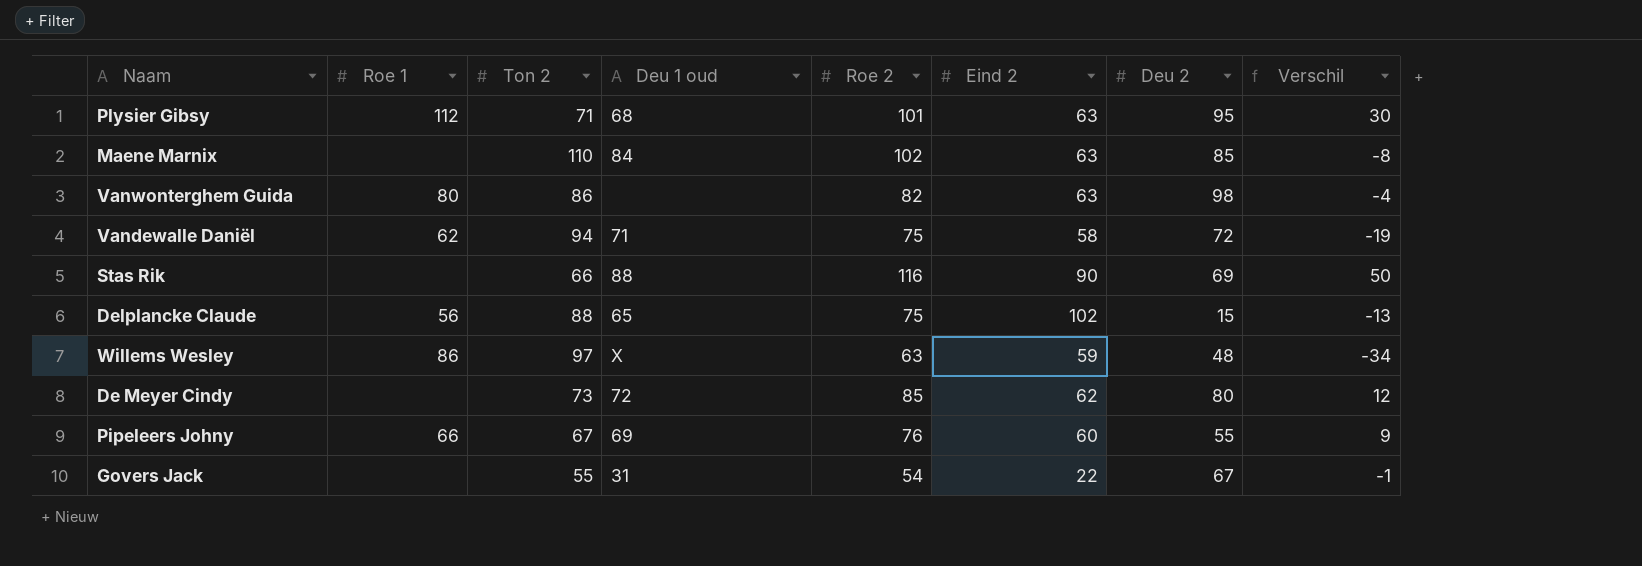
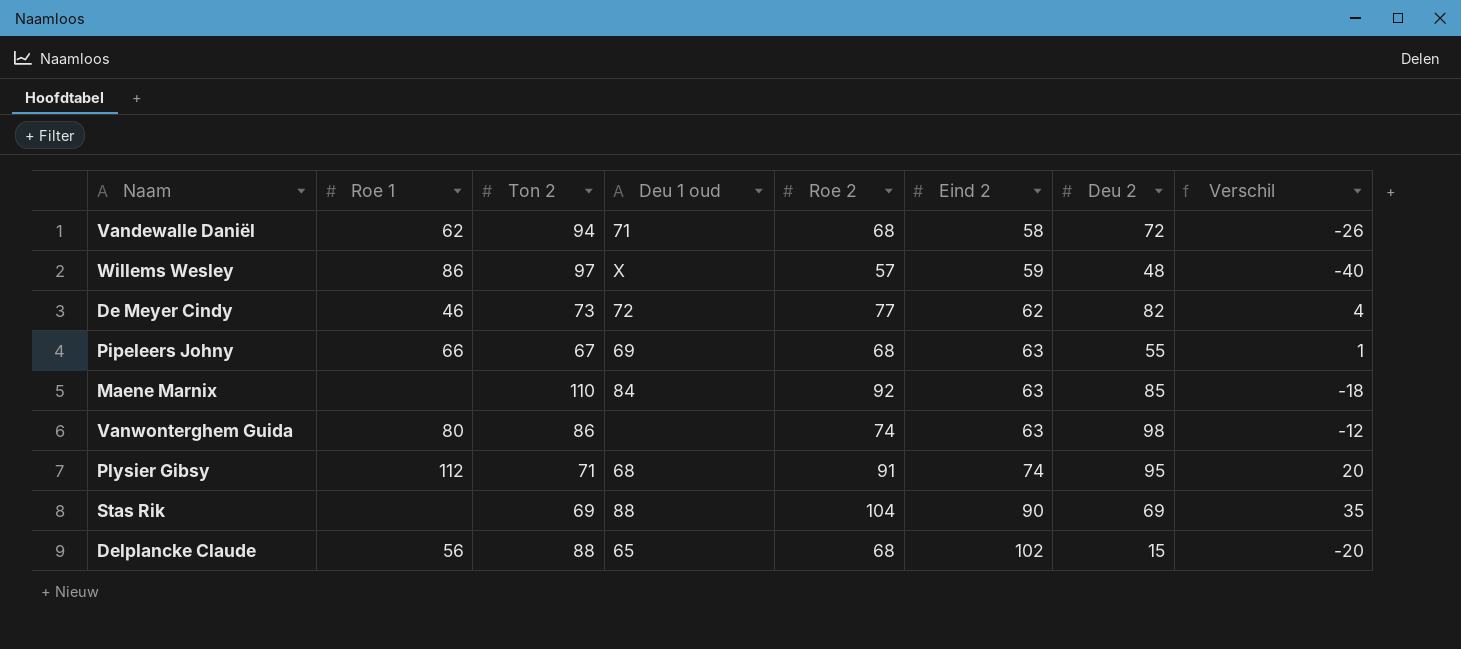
row order: none -> Eind 2 ascending
row Govers Jack: none | 55 | 31 | 54 | 22 | 67 | -1 -> none
Vandewalle Daniël | Roe 2: 75 -> 68
Vandewalle Daniël | Verschil: -19 -> -26
Willems Wesley | Roe 2: 63 -> 57
Willems Wesley | Verschil: -34 -> -40
De Meyer Cindy | Roe 1: none -> 46
De Meyer Cindy | Roe 2: 85 -> 77
De Meyer Cindy | Deu 2: 80 -> 82
De Meyer Cindy | Verschil: 12 -> 4
Pipeleers Johny | Roe 2: 76 -> 68
Pipeleers Johny | Eind 2: 60 -> 63
Pipeleers Johny | Verschil: 9 -> 1
Maene Marnix | Roe 2: 102 -> 92
Maene Marnix | Verschil: -8 -> -18
Vanwonterghem Guida | Roe 2: 82 -> 74
Vanwonterghem Guida | Verschil: -4 -> -12
Plysier Gibsy | Roe 2: 101 -> 91
Plysier Gibsy | Eind 2: 63 -> 74
Plysier Gibsy | Verschil: 30 -> 20
Stas Rik | Ton 2: 66 -> 69
Stas Rik | Roe 2: 116 -> 104
Stas Rik | Verschil: 50 -> 35
Delplancke Claude | Roe 2: 75 -> 68
Delplancke Claude | Verschil: -13 -> -20

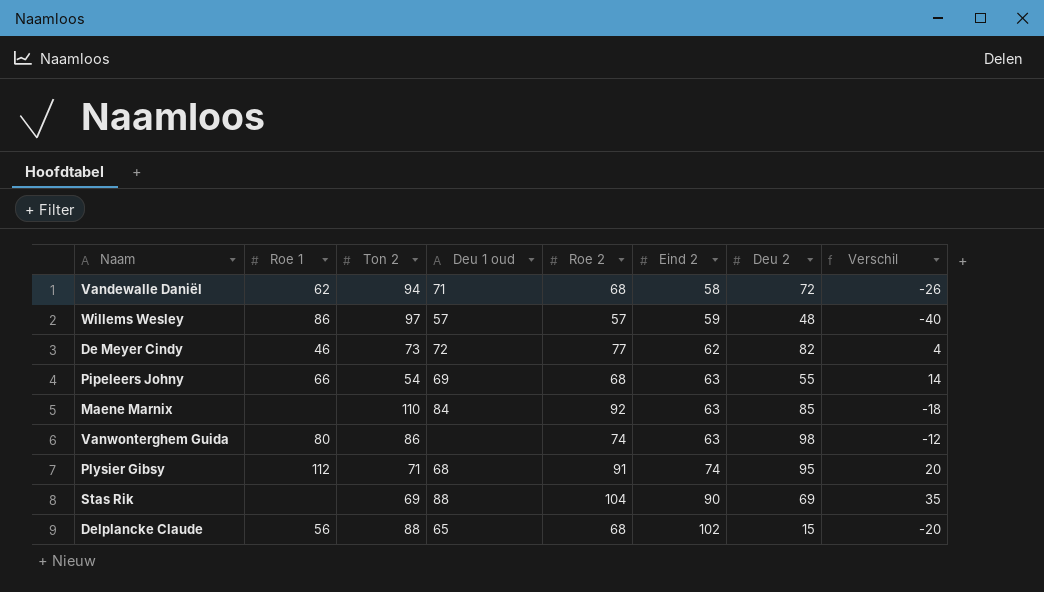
Willems Wesley | Deu 1 oud: X -> 57
Pipeleers Johny | Ton 2: 67 -> 54
Pipeleers Johny | Verschil: 1 -> 14

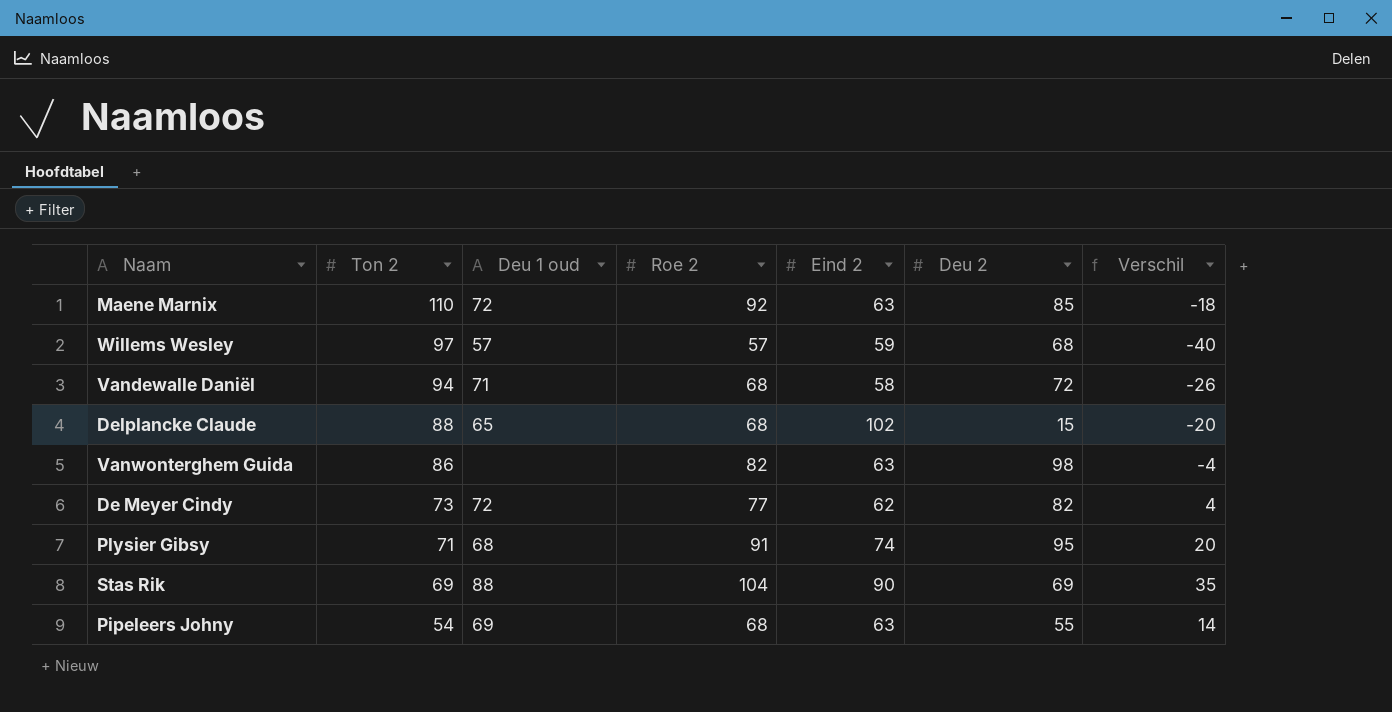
row order: Eind 2 ascending -> Ton 2 descending
column Roe 1 | position: 2 -> none
Maene Marnix | Deu 1 oud: 84 -> 72
Willems Wesley | Deu 2: 48 -> 68
Vanwonterghem Guida | Roe 2: 74 -> 82
Vanwonterghem Guida | Verschil: -12 -> -4

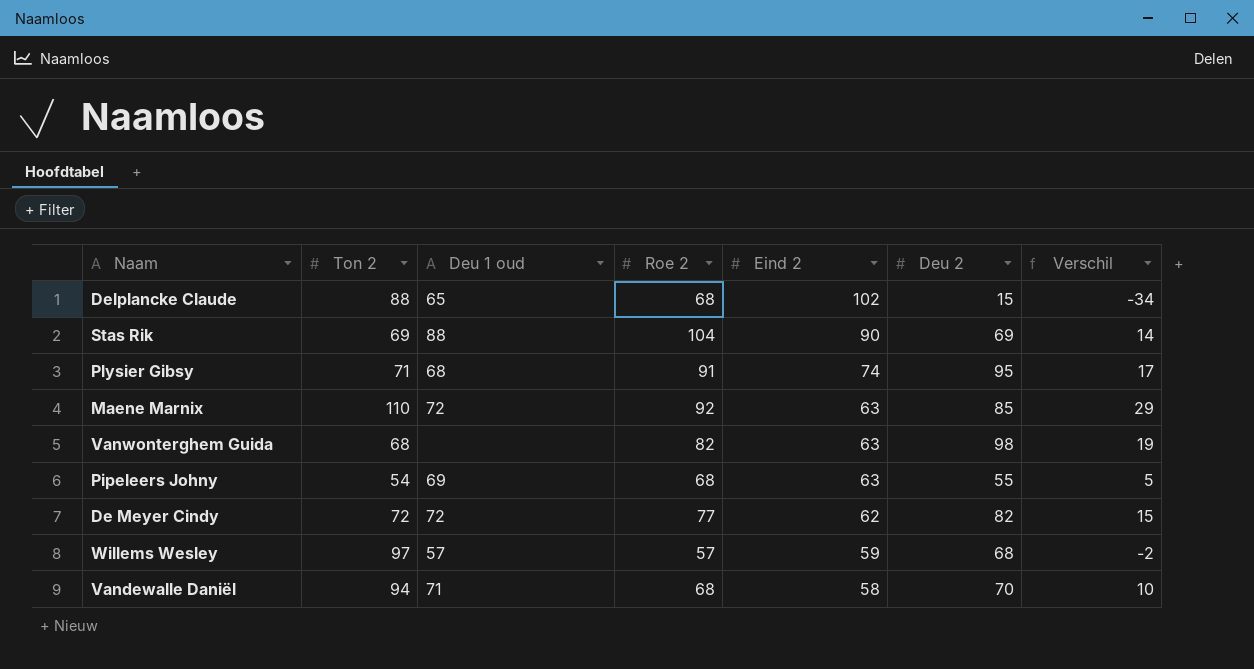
row order: Ton 2 descending -> Eind 2 descending
column Verschil | formula: [Roe 2] - [Ton 2] -> [Roe 2] - [Eind 2]
Vanwonterghem Guida | Ton 2: 86 -> 68
De Meyer Cindy | Ton 2: 73 -> 72
Vandewalle Daniël | Deu 2: 72 -> 70

